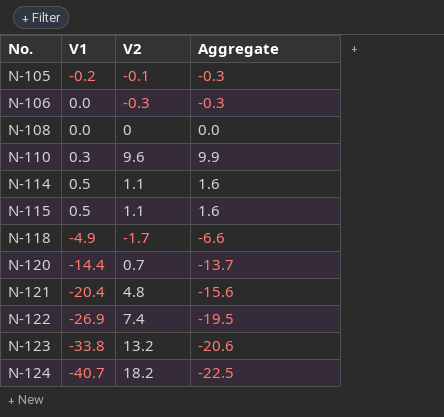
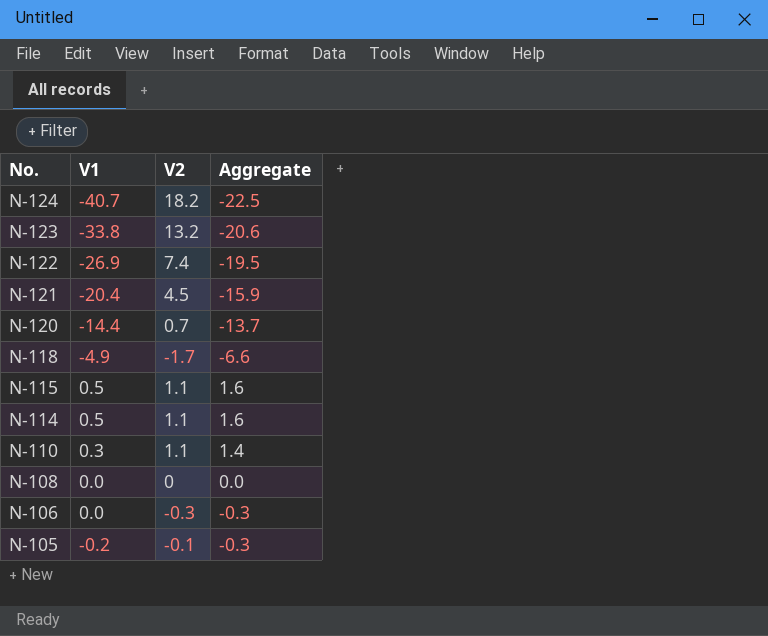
row order: No. ascending -> No. descending
N-121 | V2: 4.8 -> 4.5
N-121 | Aggregate: -15.6 -> -15.9
N-110 | V2: 9.6 -> 1.1
N-110 | Aggregate: 9.9 -> 1.4

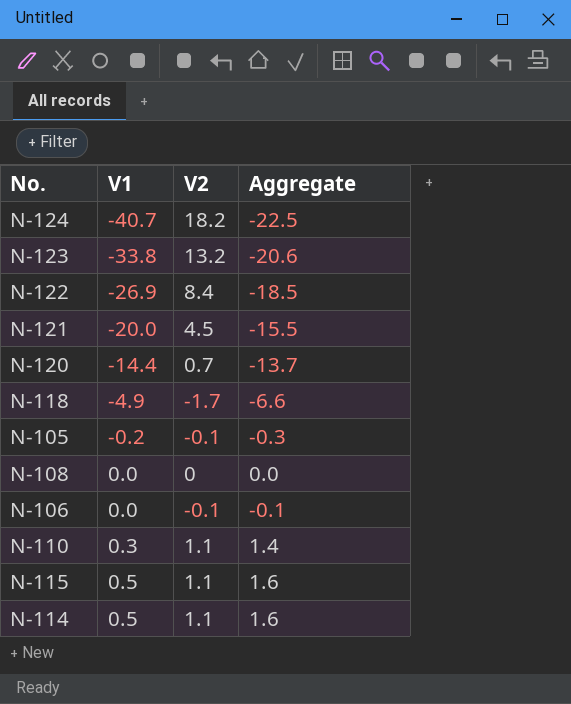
row order: No. descending -> V1 ascending
N-122 | V2: 7.4 -> 8.4
N-122 | Aggregate: -19.5 -> -18.5
N-121 | V1: -20.4 -> -20.0
N-121 | Aggregate: -15.9 -> -15.5
N-106 | V2: -0.3 -> -0.1
N-106 | Aggregate: -0.3 -> -0.1

